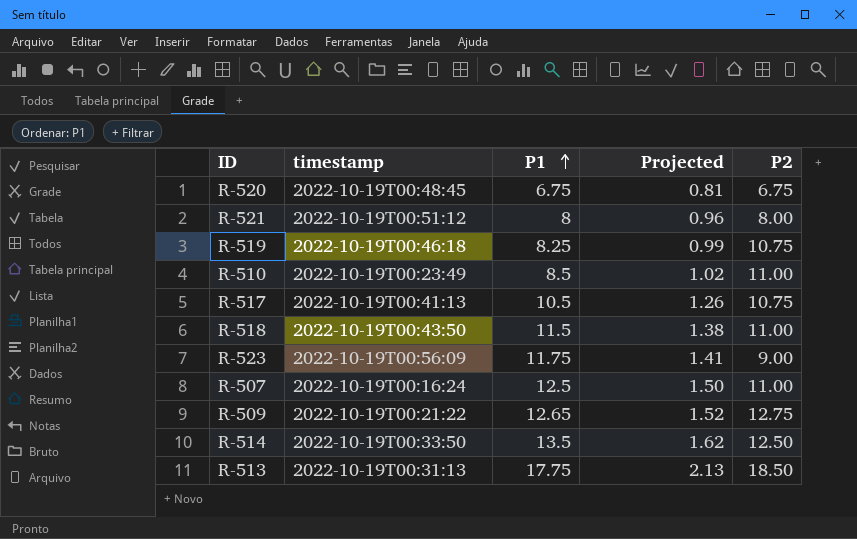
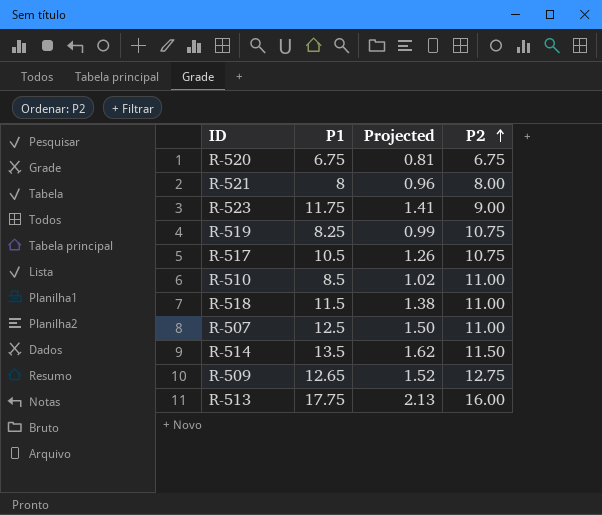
row order: P1 ascending -> P2 ascending
column timestamp | position: 2 -> none
R-514 | P2: 12.50 -> 11.50
R-513 | P2: 18.50 -> 16.00

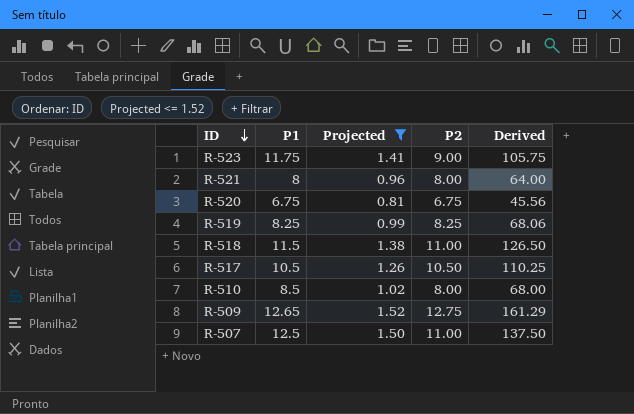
filter: none -> Projected <= 1.52
row order: P2 ascending -> ID descending
column Derived | formula: none -> [P1] * [P2]
R-519 | P2: 10.75 -> 8.25
R-517 | P2: 10.75 -> 10.50
R-510 | P2: 11.00 -> 8.00

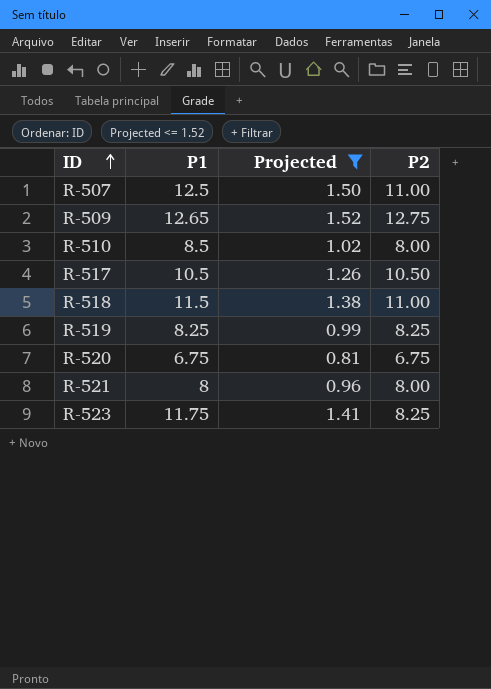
row order: ID descending -> ID ascending
column Derived | formula: [P1] * [P2] -> none
R-523 | P2: 9.00 -> 8.25

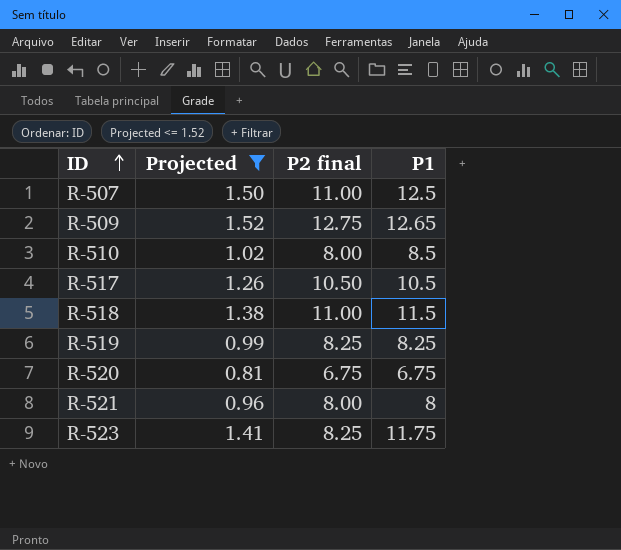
column name: P2 -> P2 final
column P1 | position: 2 -> 4

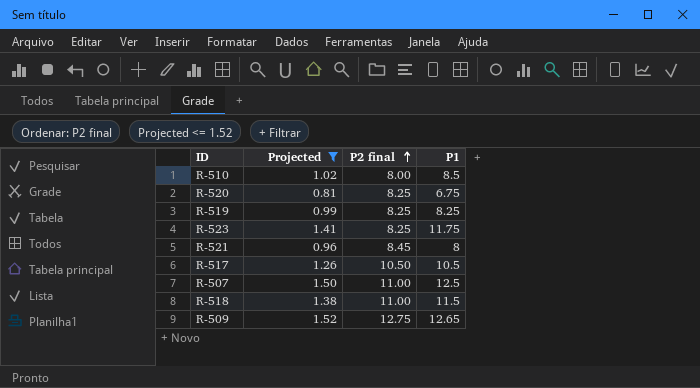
row order: ID ascending -> P2 final ascending
R-520 | P2 final: 6.75 -> 8.25
R-521 | P2 final: 8.00 -> 8.45

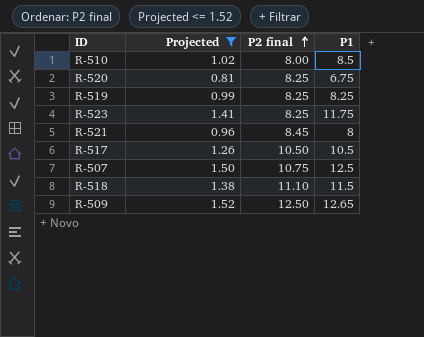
R-507 | P2 final: 11.00 -> 10.75
R-518 | P2 final: 11.00 -> 11.10
R-509 | P2 final: 12.75 -> 12.50

